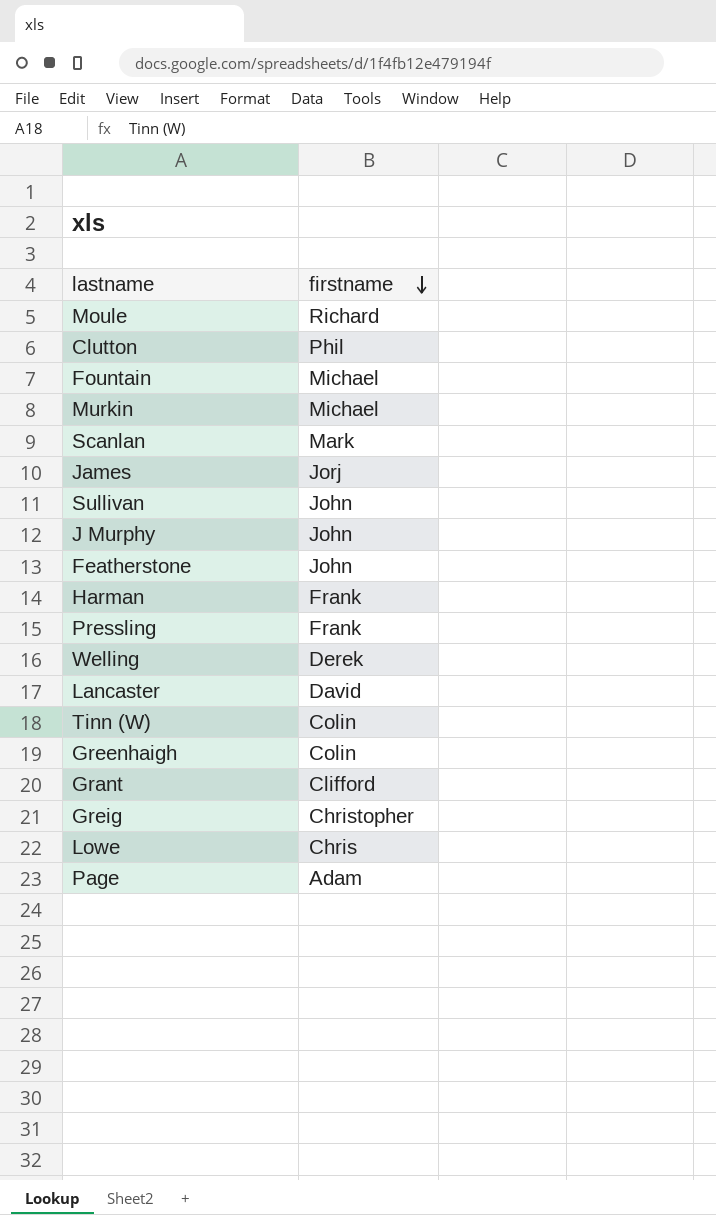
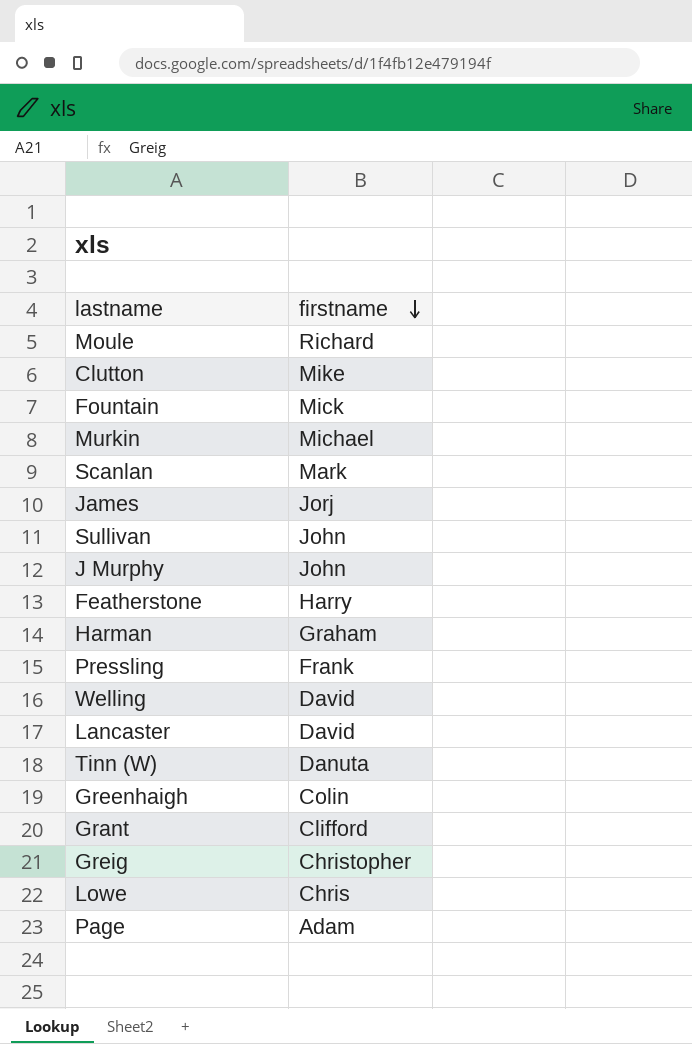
Clutton | firstname: Phil -> Mike
Fountain | firstname: Michael -> Mick
Featherstone | firstname: John -> Harry
Harman | firstname: Frank -> Graham
Welling | firstname: Derek -> David
Tinn (W) | firstname: Colin -> Danuta

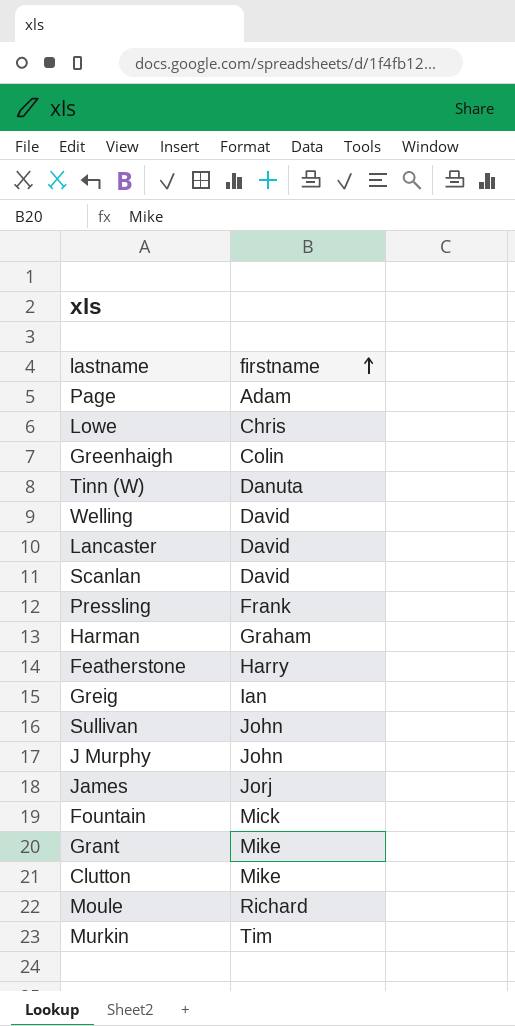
row order: firstname descending -> firstname ascending
Scanlan | firstname: Mark -> David
Greig | firstname: Christopher -> Ian
Grant | firstname: Clifford -> Mike
Murkin | firstname: Michael -> Tim

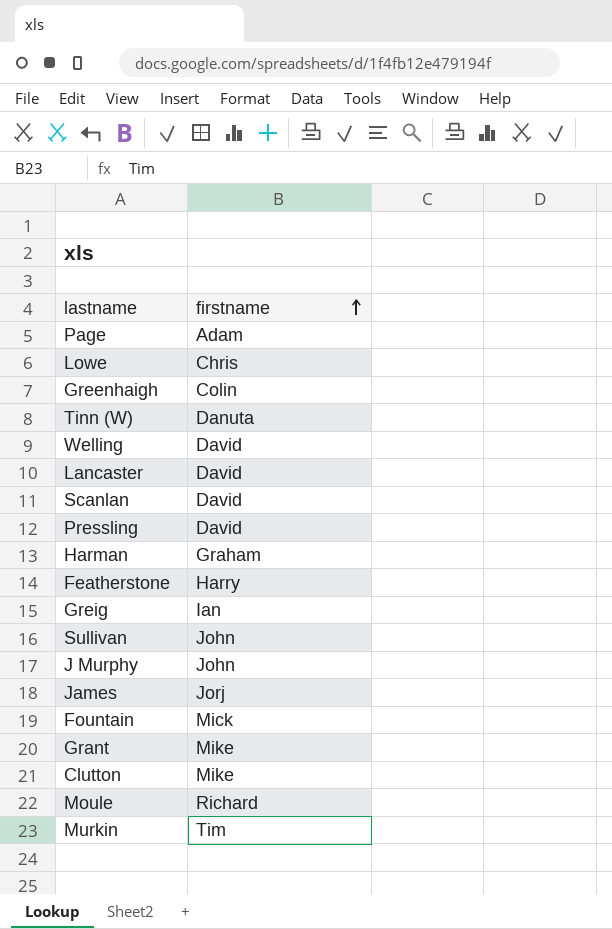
Pressling | firstname: Frank -> David

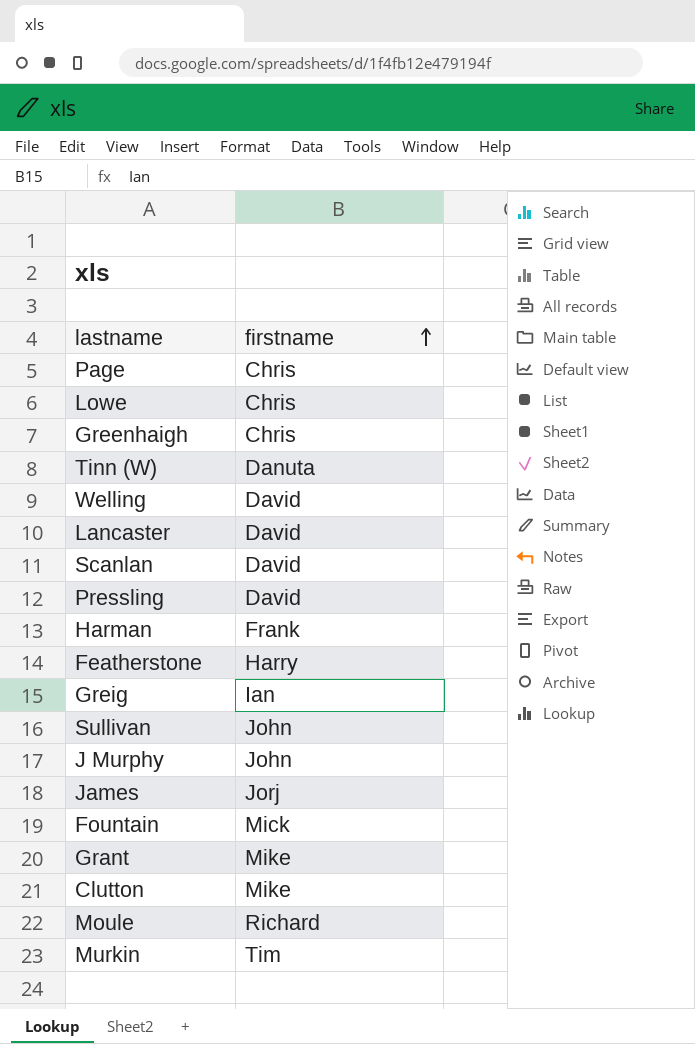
Page | firstname: Adam -> Chris
Greenhaigh | firstname: Colin -> Chris
Harman | firstname: Graham -> Frank

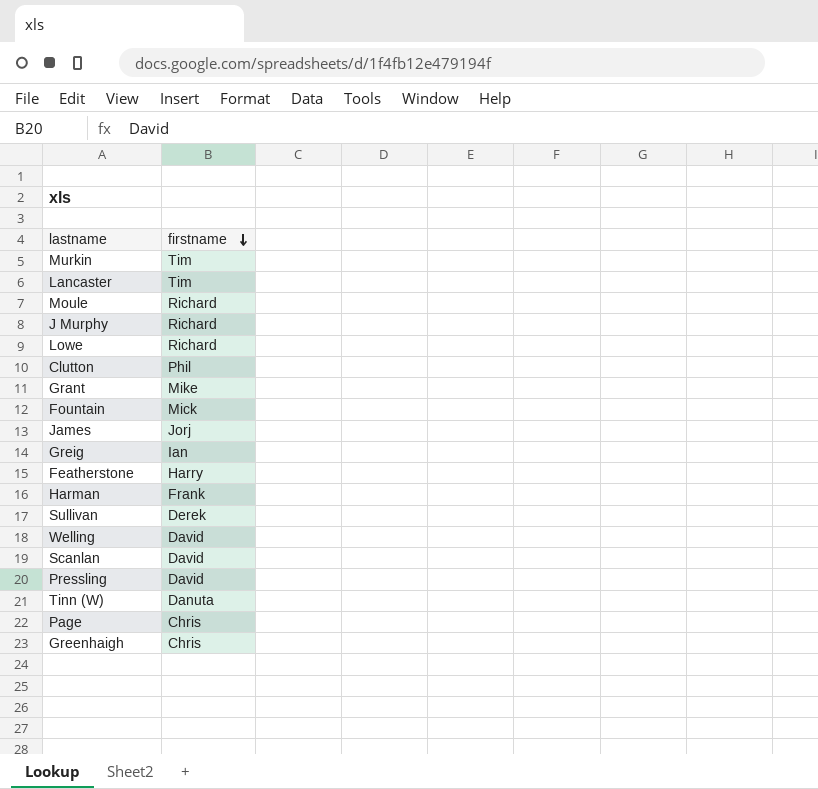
row order: firstname ascending -> firstname descending
Lancaster | firstname: David -> Tim
J Murphy | firstname: John -> Richard
Lowe | firstname: Chris -> Richard
Clutton | firstname: Mike -> Phil
Sullivan | firstname: John -> Derek

